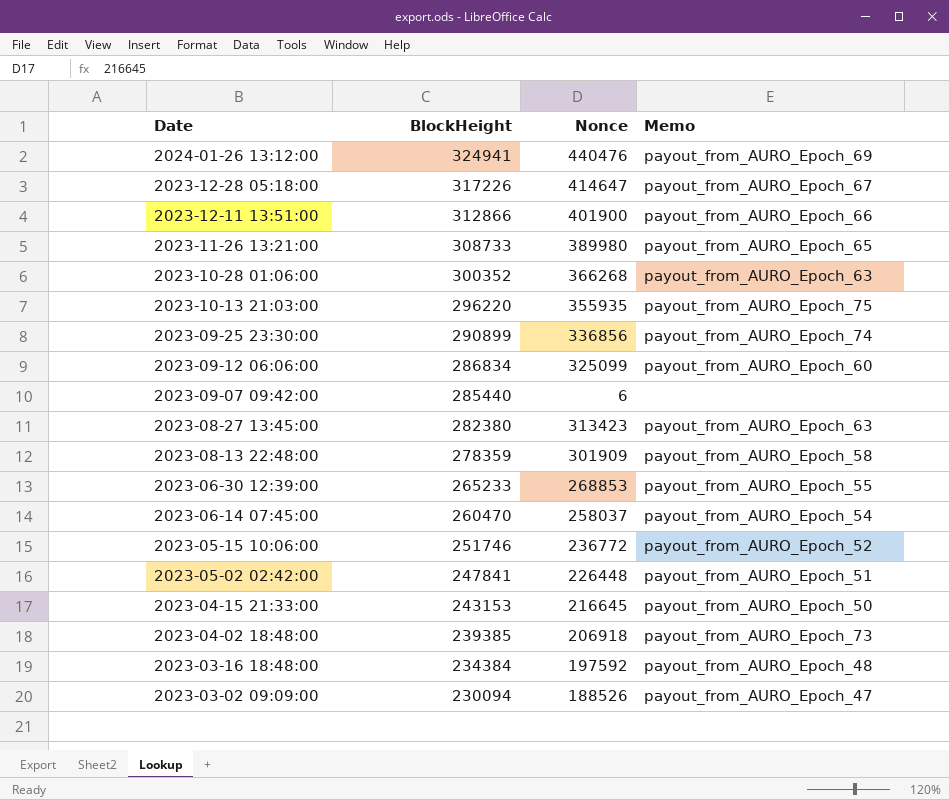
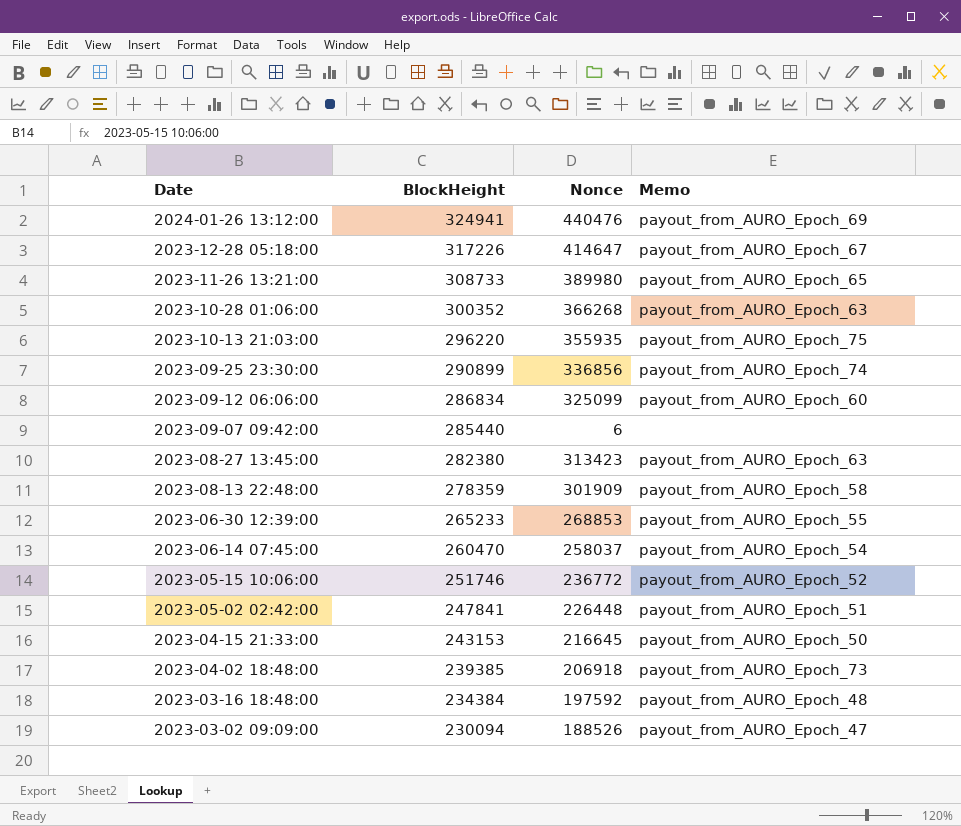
row 2023-12-11 13:51:00: 312866 | 401900 | payout_from_AURO_Epoch_66 -> none

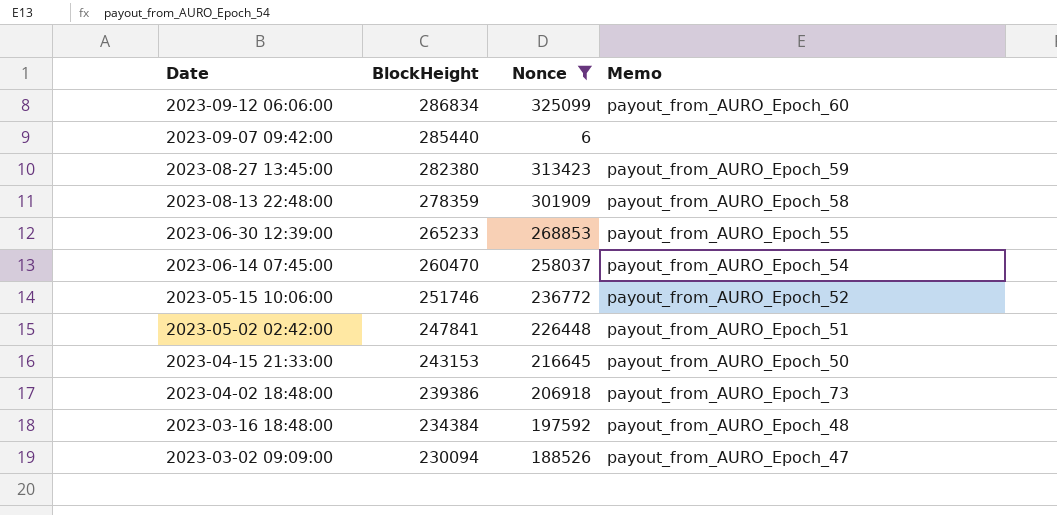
filter: none -> Nonce <= 325099
2023-08-27 13:45:00 | Memo: payout_from_AURO_Epoch_63 -> payout_from_AURO_Epoch_59
2023-04-02 18:48:00 | BlockHeight: 239385 -> 239386

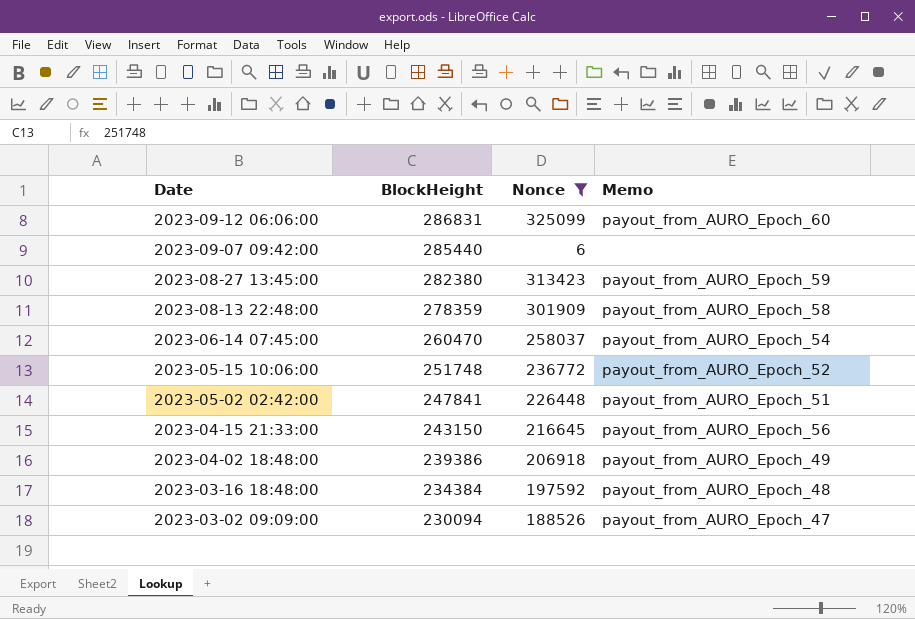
row 2023-06-30 12:39:00: 265233 | 268853 | payout_from_AURO_Epoch_55 -> none
2023-09-12 06:06:00 | BlockHeight: 286834 -> 286831
2023-05-15 10:06:00 | BlockHeight: 251746 -> 251748
2023-04-15 21:33:00 | BlockHeight: 243153 -> 243150
2023-04-15 21:33:00 | Memo: payout_from_AURO_Epoch_50 -> payout_from_AURO_Epoch_56
2023-04-02 18:48:00 | Memo: payout_from_AURO_Epoch_73 -> payout_from_AURO_Epoch_49

